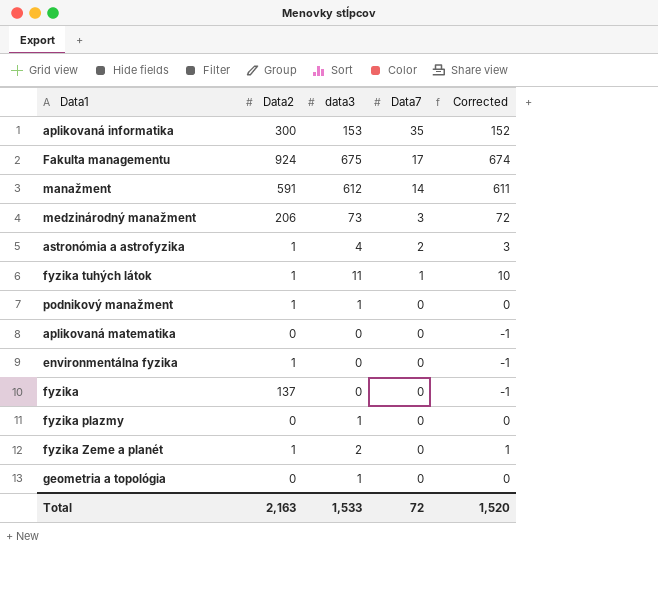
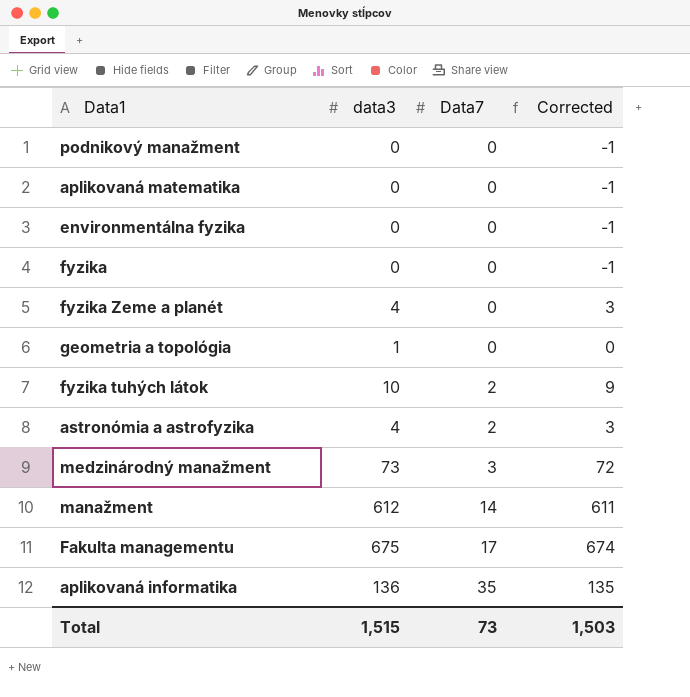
row order: Data7 descending -> Data7 ascending
column Data2 | position: 2 -> none
row fyzika plazmy: 0 | 1 | 0 | 0 -> none
podnikový manažment | data3: 1 -> 0
podnikový manažment | Corrected: 0 -> -1
fyzika Zeme a planét | data3: 2 -> 4
fyzika Zeme a planét | Corrected: 1 -> 3
fyzika tuhých látok | data3: 11 -> 10
fyzika tuhých látok | Data7: 1 -> 2
fyzika tuhých látok | Corrected: 10 -> 9
aplikovaná informatika | data3: 153 -> 136
aplikovaná informatika | Corrected: 152 -> 135
Total | data3: 1,533 -> 1,515
Total | Data7: 72 -> 73
Total | Corrected: 1,520 -> 1,503

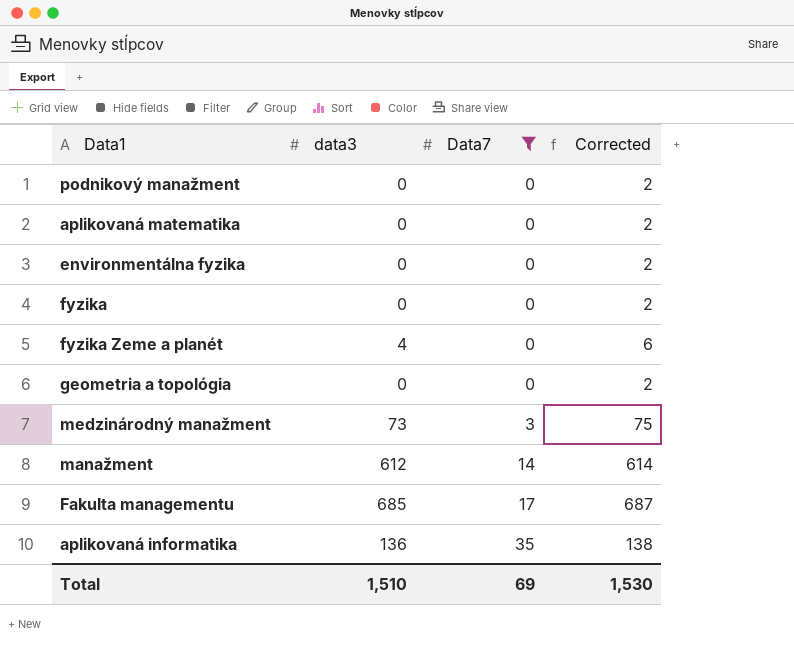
filter: none -> Data7 != 2
column Corrected | formula: [data3] - 1 -> [data3] + 2
geometria a topológia | data3: 1 -> 0
Fakulta managementu | data3: 675 -> 685
Total | data3: 1,515 -> 1,510
Total | Data7: 73 -> 69
Total | Corrected: 1,503 -> 1,530

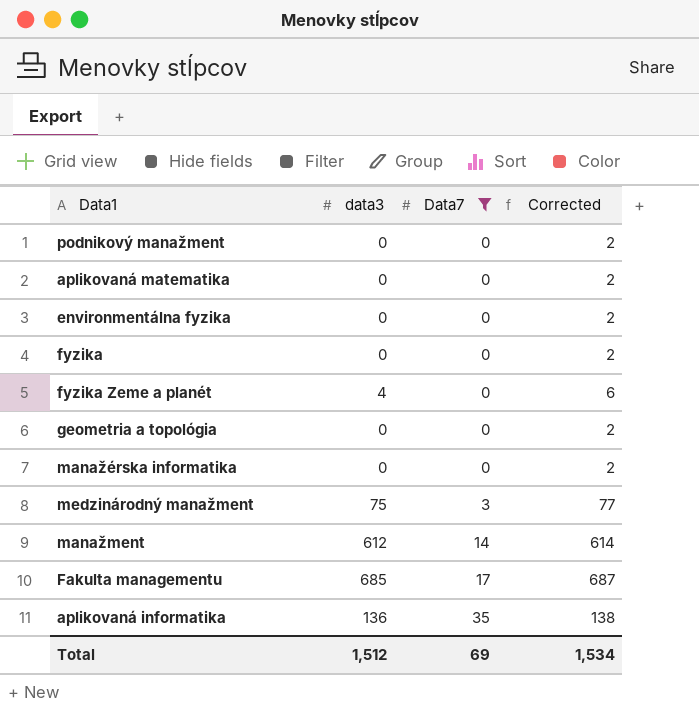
row manažérska informatika: none -> 0 | 0 | 2
medzinárodný manažment | data3: 73 -> 75
medzinárodný manažment | Corrected: 75 -> 77
Total | data3: 1,510 -> 1,512
Total | Corrected: 1,530 -> 1,534

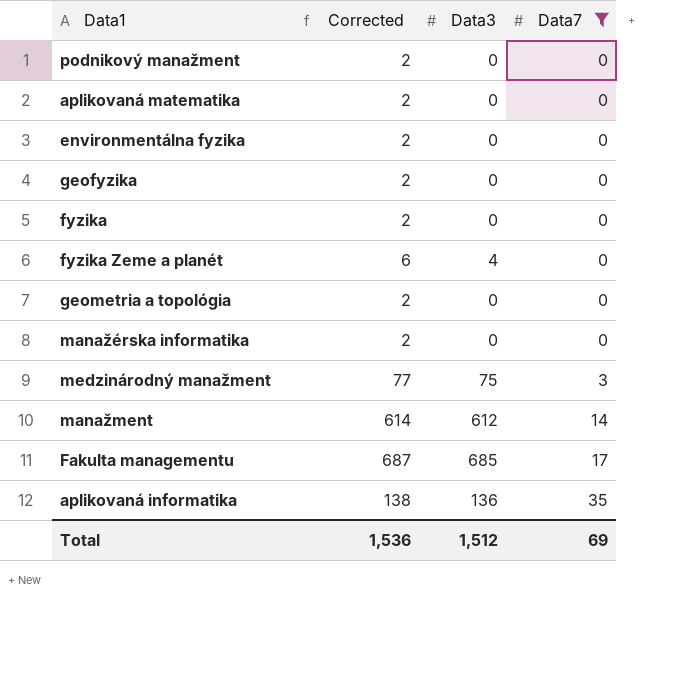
column Corrected | position: 4 -> 2
column name: data3 -> Data3
row geofyzika: none -> 2 | 0 | 0
Total | Corrected: 1,534 -> 1,536

